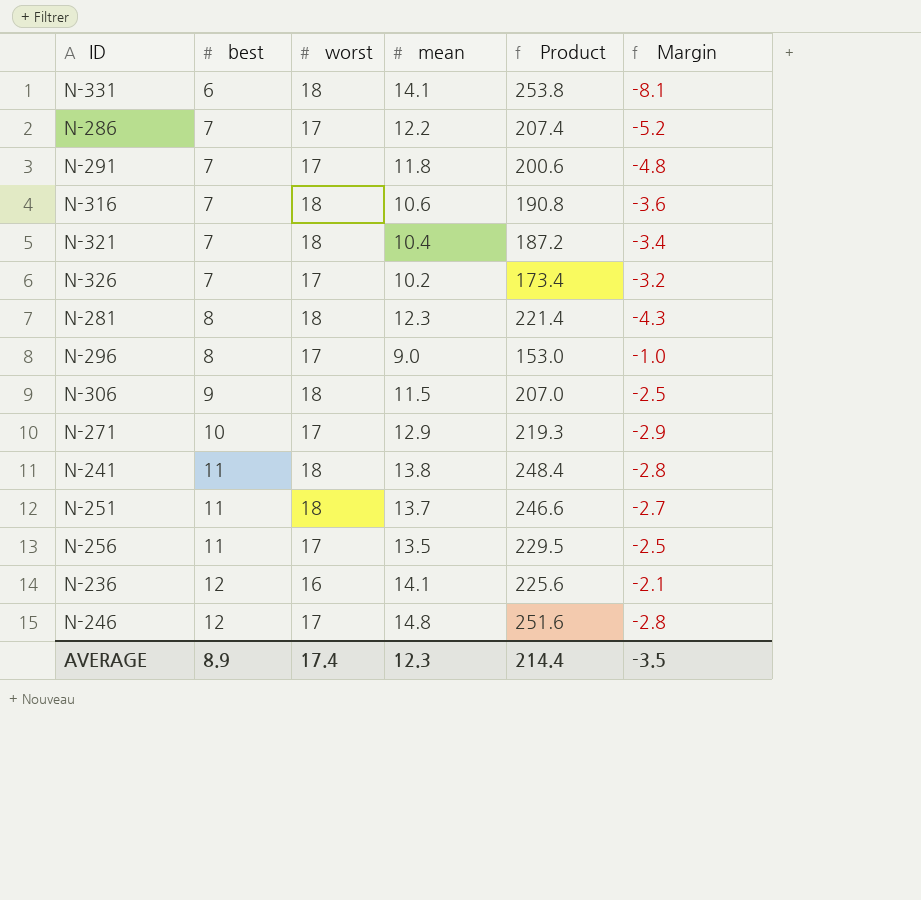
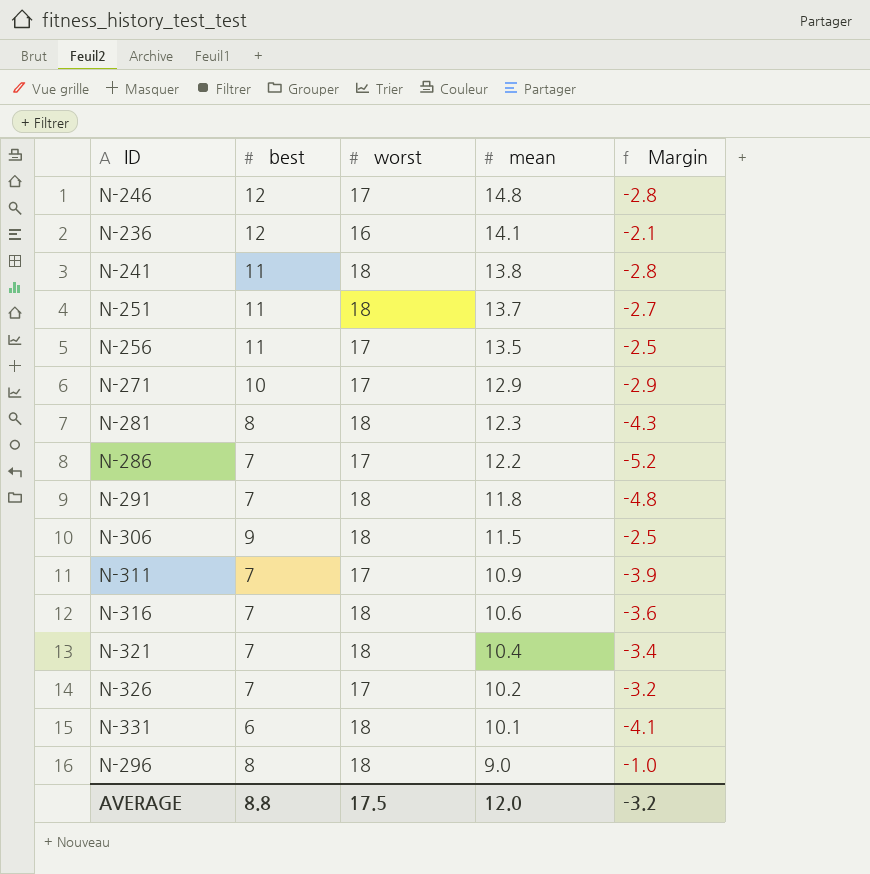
row order: best ascending -> mean descending
column Product | formula: [worst] * [mean] -> none
N-291 | worst: 17 -> 18
row N-311: none -> 7 | 17 | 10.9 | -3.9
N-331 | mean: 14.1 -> 10.1
N-331 | Margin: -8.1 -> -4.1
N-296 | worst: 17 -> 18
AVERAGE | best: 8.9 -> 8.8
AVERAGE | worst: 17.4 -> 17.5
AVERAGE | mean: 12.3 -> 12.0
AVERAGE | Margin: -3.5 -> -3.2

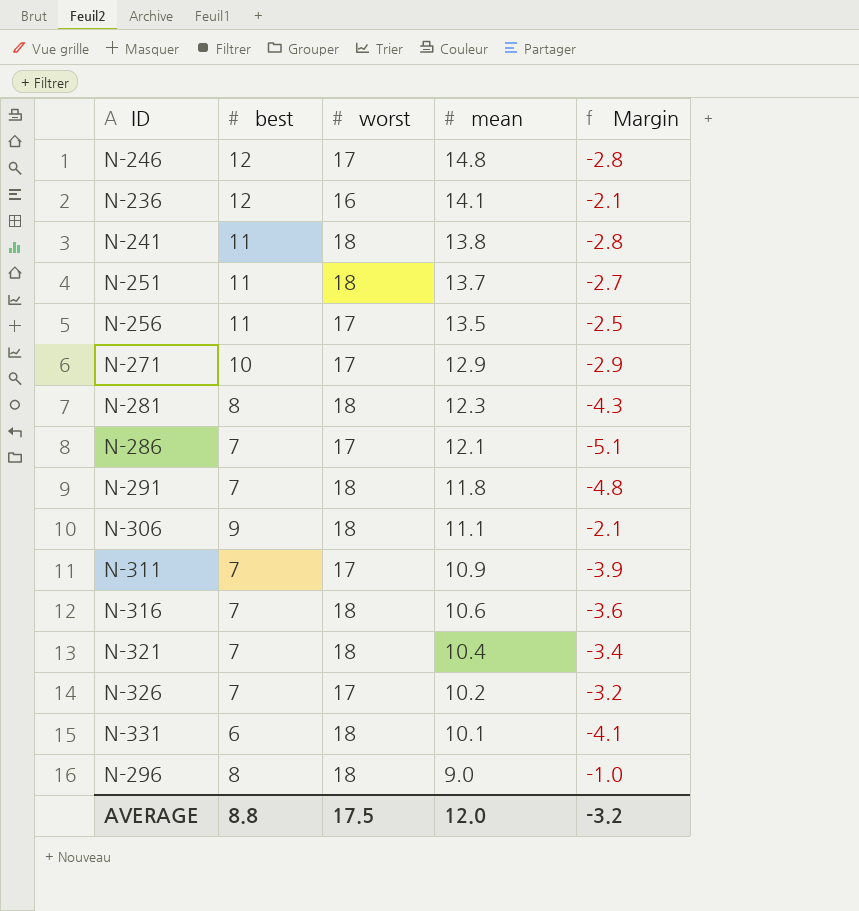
N-286 | mean: 12.2 -> 12.1
N-286 | Margin: -5.2 -> -5.1
N-306 | mean: 11.5 -> 11.1
N-306 | Margin: -2.5 -> -2.1

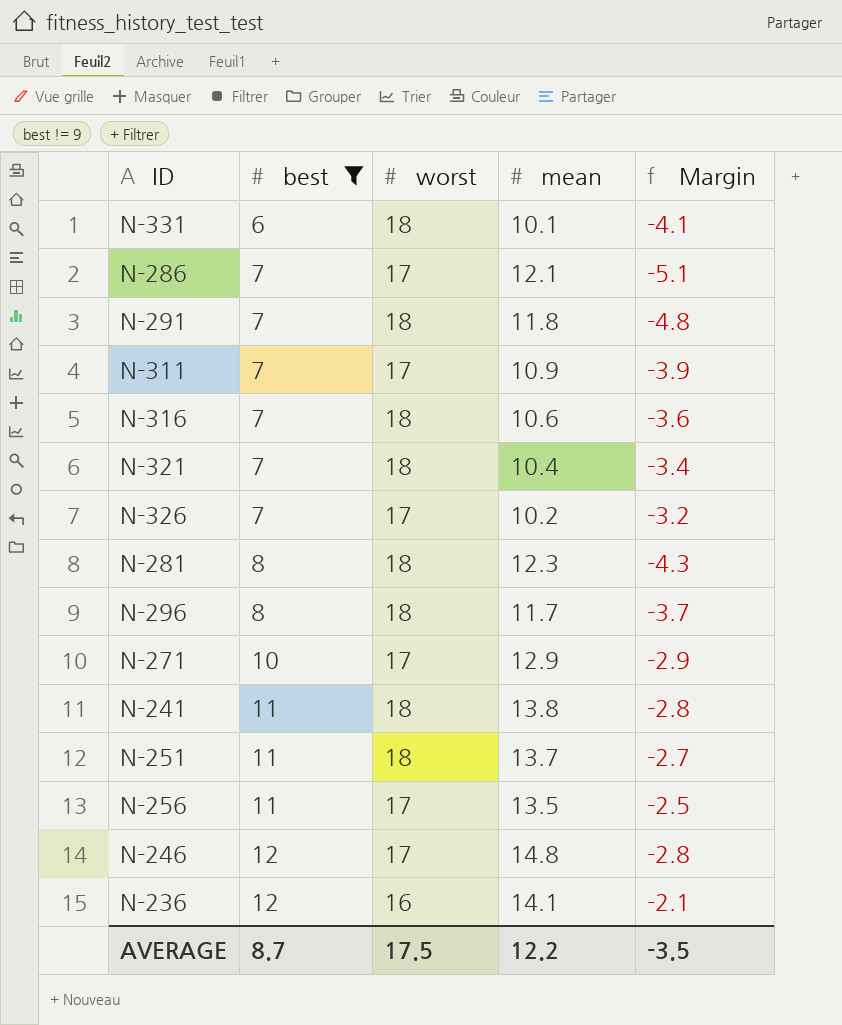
filter: none -> best != 9
row order: mean descending -> best ascending
N-296 | mean: 9.0 -> 11.7
N-296 | Margin: -1.0 -> -3.7
AVERAGE | best: 8.8 -> 8.7
AVERAGE | mean: 12.0 -> 12.2
AVERAGE | Margin: -3.2 -> -3.5

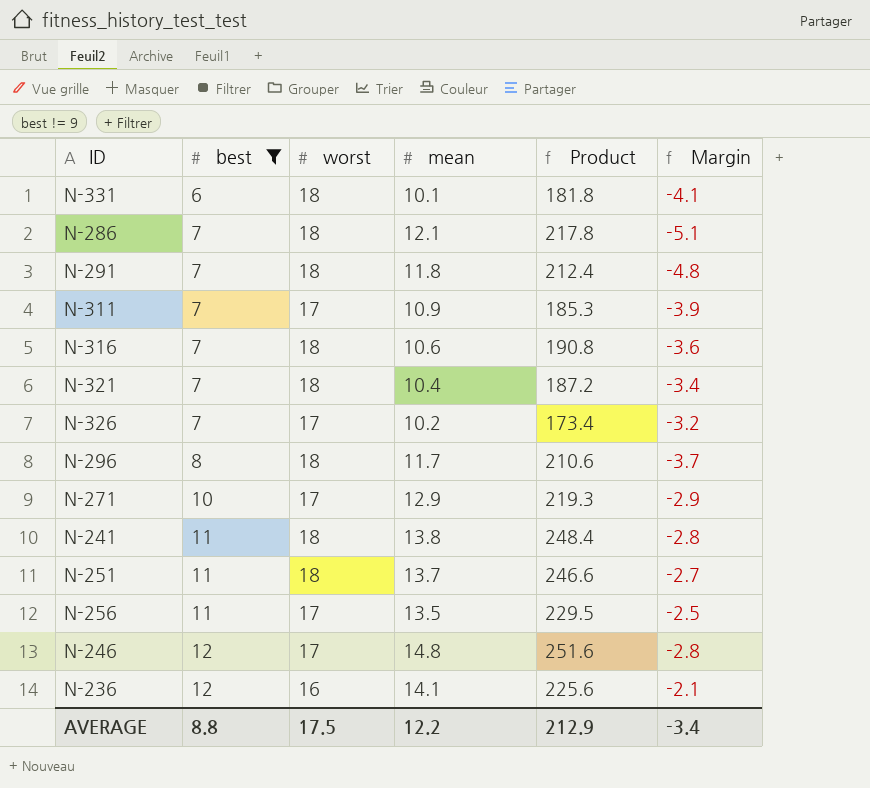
column Product | formula: none -> [worst] * [mean]
row N-281: 8 | 18 | 12.3 | -4.3 -> none
N-286 | worst: 17 -> 18
AVERAGE | best: 8.7 -> 8.8
AVERAGE | Margin: -3.5 -> -3.4

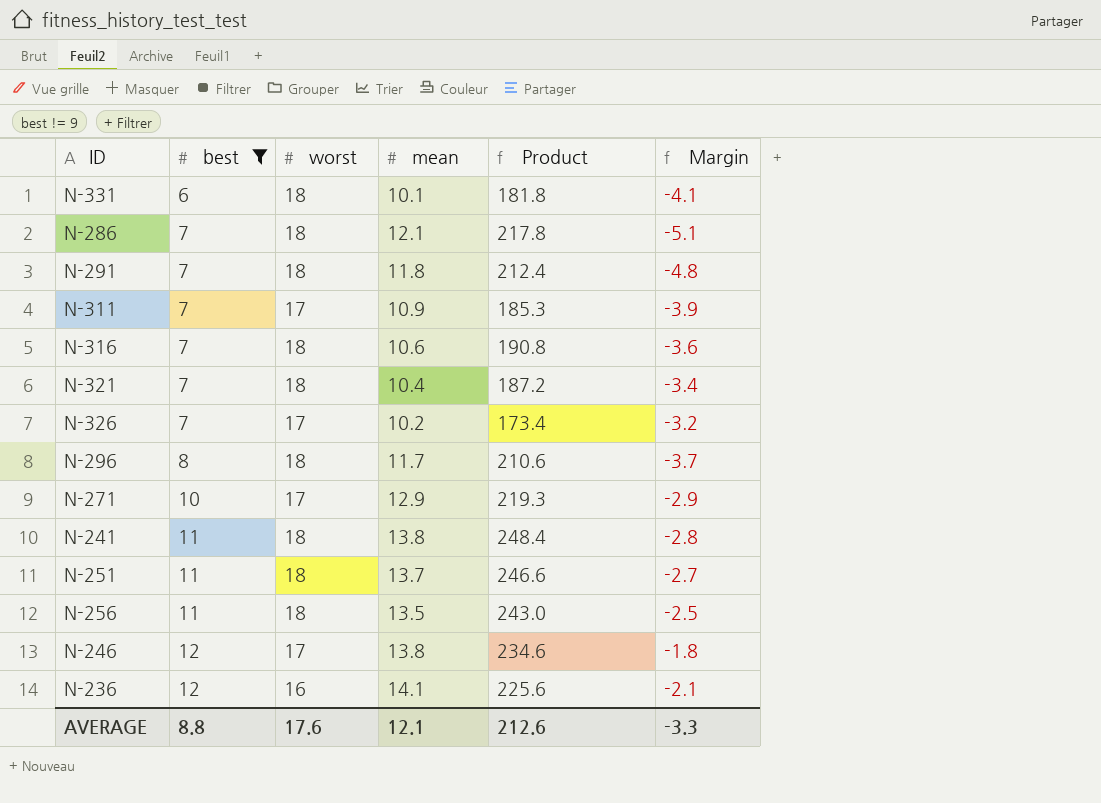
N-256 | worst: 17 -> 18
N-256 | Product: 229.5 -> 243.0
N-246 | mean: 14.8 -> 13.8
N-246 | Product: 251.6 -> 234.6
N-246 | Margin: -2.8 -> -1.8
AVERAGE | worst: 17.5 -> 17.6
AVERAGE | mean: 12.2 -> 12.1
AVERAGE | Product: 212.9 -> 212.6
AVERAGE | Margin: -3.4 -> -3.3

